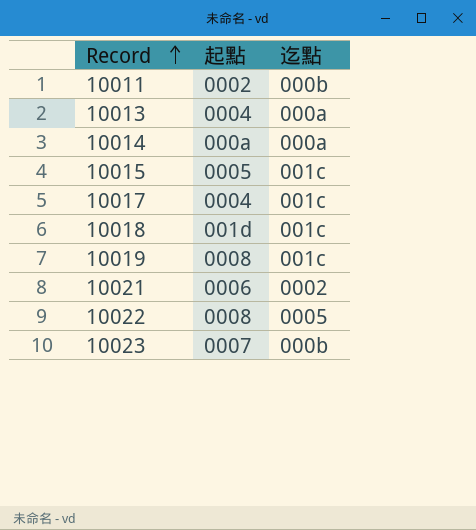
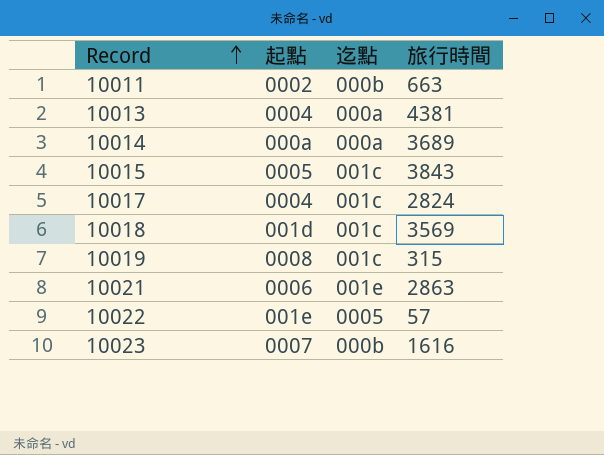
column 旅行時間 | position: none -> 4
10021 | 迄點: 0002 -> 001e
10022 | 起點: 0008 -> 001e

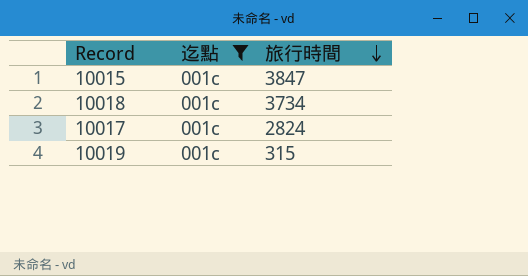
filter: none -> 迄點 = 001c
row order: Record ascending -> 旅行時間 descending
column 起點 | position: 2 -> none
10015 | 旅行時間: 3843 -> 3847
10018 | 旅行時間: 3569 -> 3734

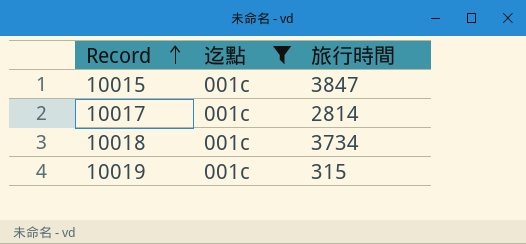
row order: 旅行時間 descending -> Record ascending
10017 | 旅行時間: 2824 -> 2814

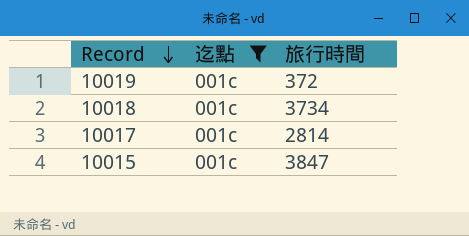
row order: Record ascending -> Record descending
10019 | 旅行時間: 315 -> 372

